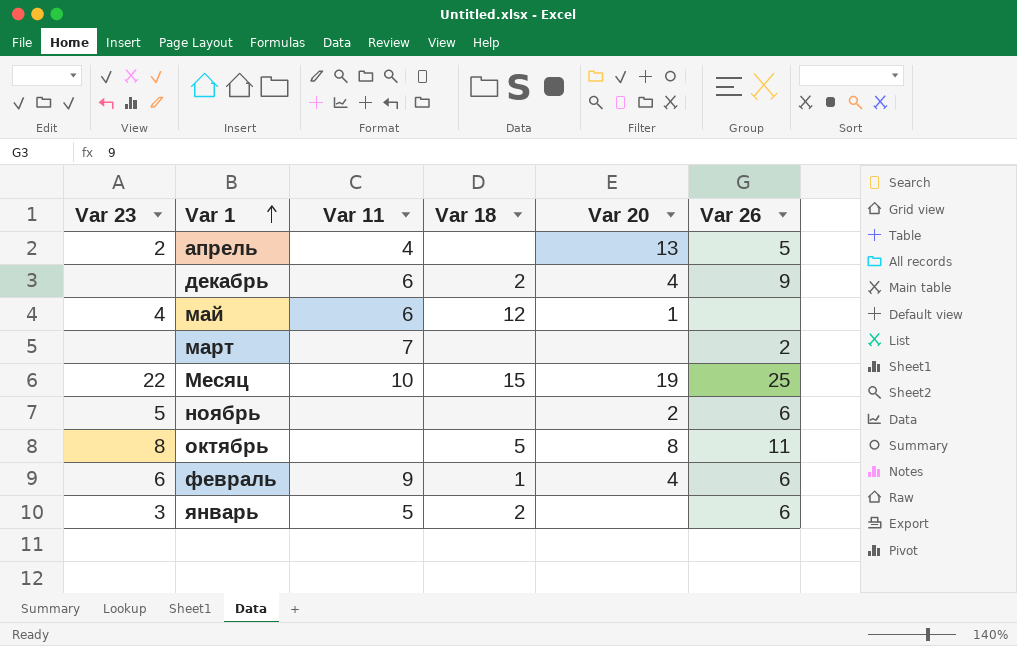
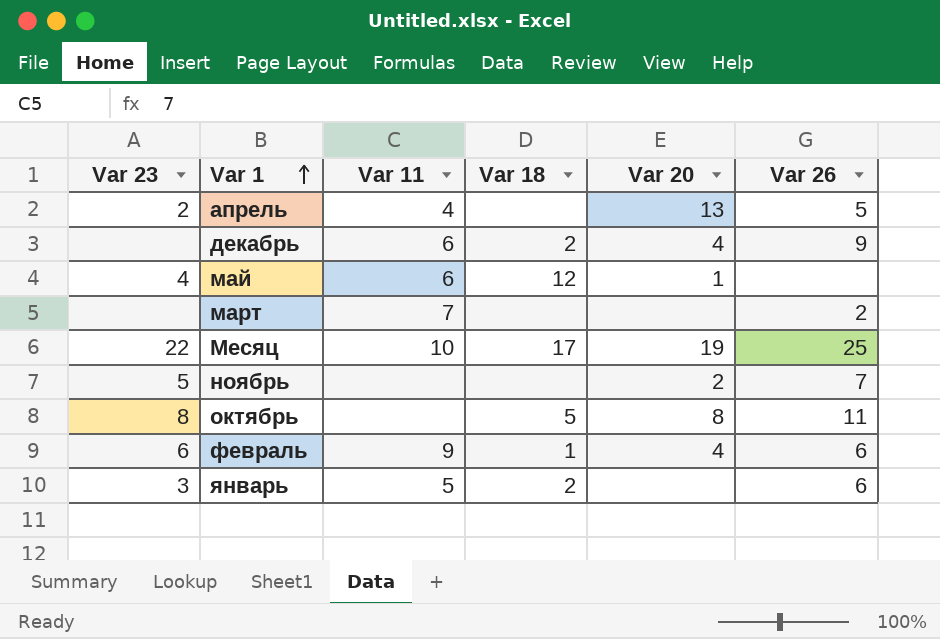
Месяц | Var 18: 15 -> 17
ноябрь | Var 26: 6 -> 7

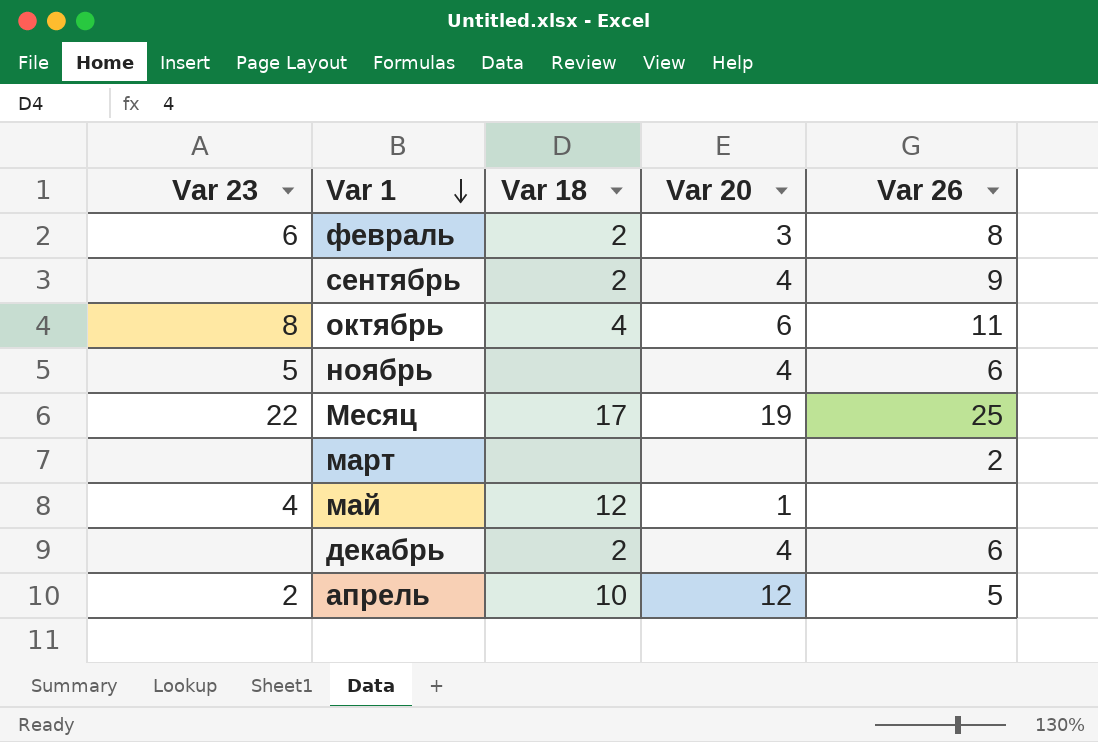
row order: Var 1 ascending -> Var 1 descending
column Var 11 | position: 3 -> none
row январь: 3 | 5 | 2 | none | 6 -> none
февраль | Var 18: 1 -> 2
февраль | Var 20: 4 -> 3
февраль | Var 26: 6 -> 8
row сентябрь: none -> none | 2 | 4 | 9
октябрь | Var 18: 5 -> 4
октябрь | Var 20: 8 -> 6
ноябрь | Var 20: 2 -> 4
ноябрь | Var 26: 7 -> 6
декабрь | Var 26: 9 -> 6
апрель | Var 18: none -> 10
апрель | Var 20: 13 -> 12

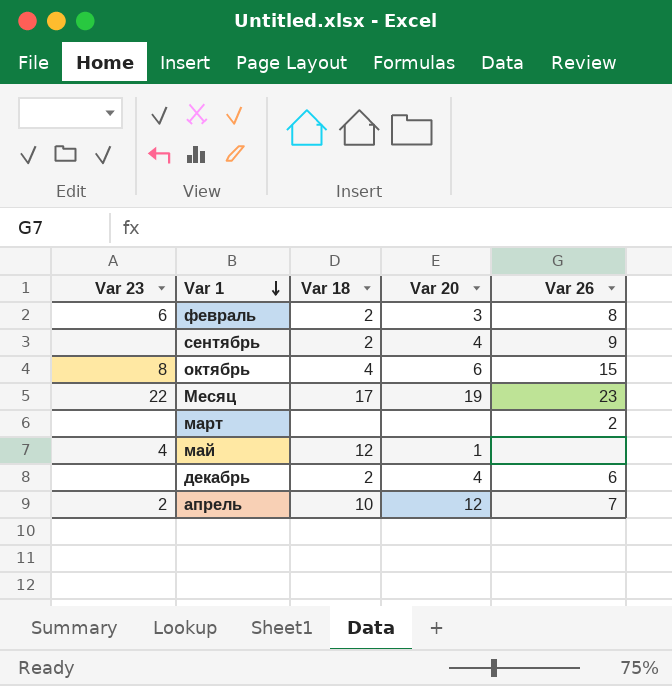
row ноябрь: 5 | none | 4 | 6 -> none
октябрь | Var 26: 11 -> 15
Месяц | Var 26: 25 -> 23
апрель | Var 26: 5 -> 7

